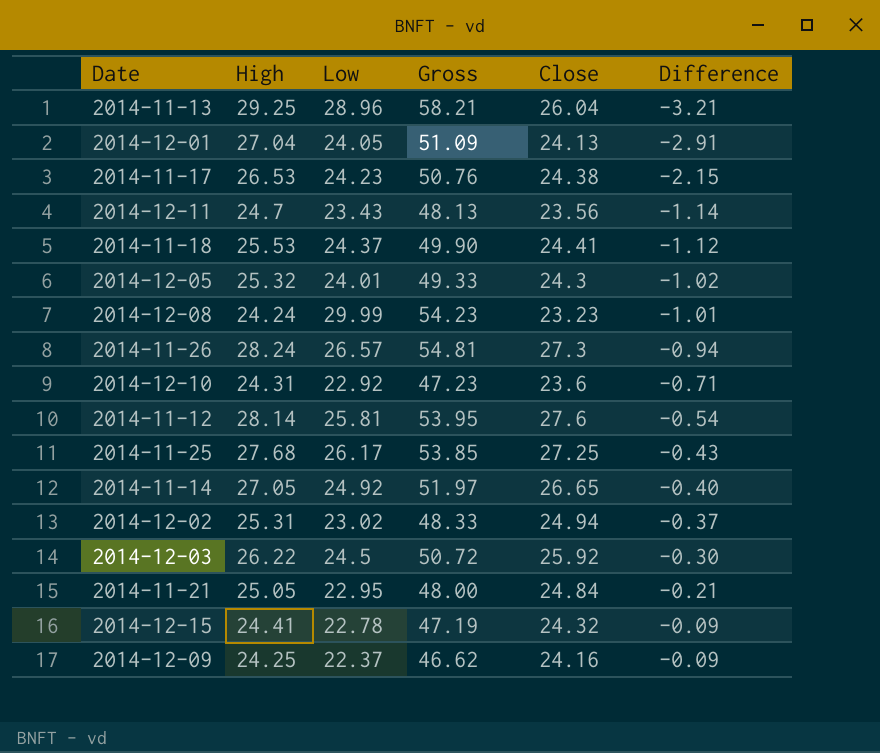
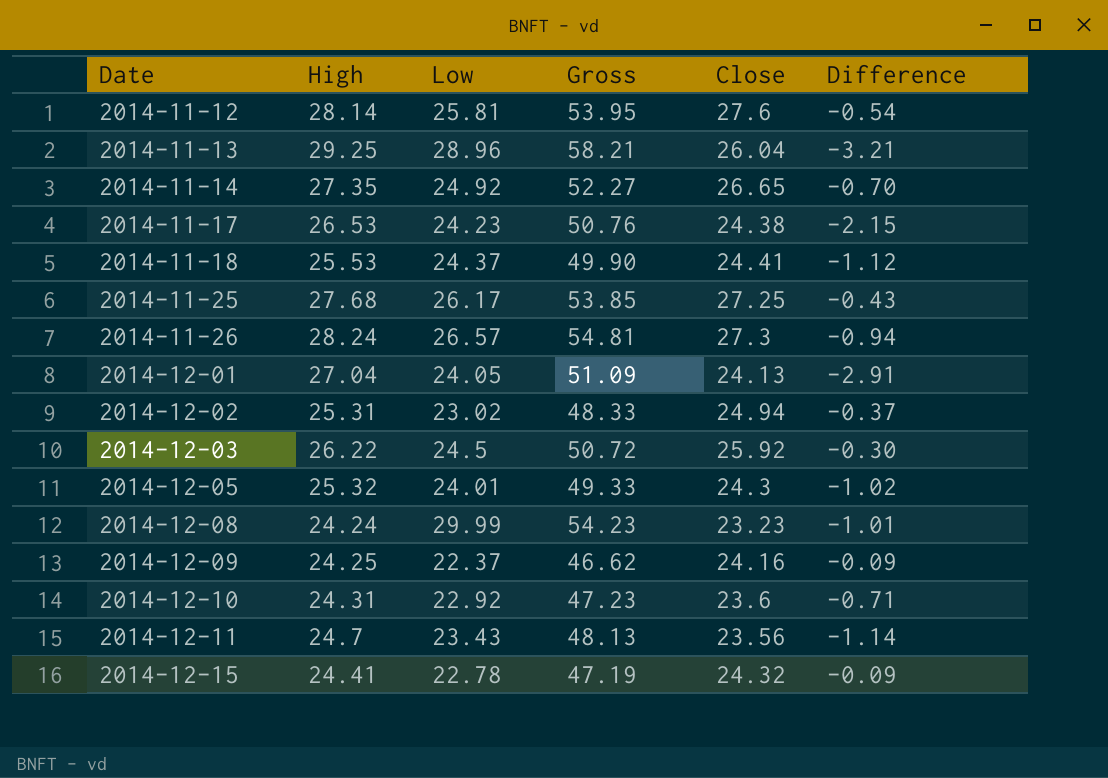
row order: Difference ascending -> Date ascending
row 2014-11-21: 25.05 | 22.95 | 48.00 | 24.84 | -0.21 -> none
2014-11-14 | High: 27.05 -> 27.35
2014-11-14 | Gross: 51.97 -> 52.27
2014-11-14 | Difference: -0.40 -> -0.70

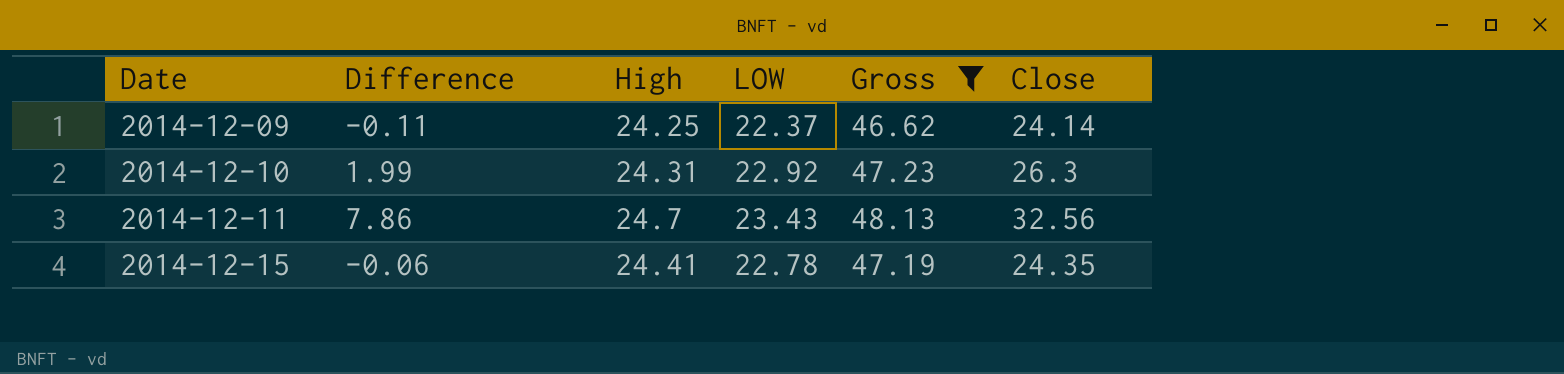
filter: none -> Gross <= 48.13
column Difference | position: 6 -> 2
column name: Low -> LOW
2014-12-09 | Difference: -0.09 -> -0.11
2014-12-09 | Close: 24.16 -> 24.14
2014-12-10 | Difference: -0.71 -> 1.99
2014-12-10 | Close: 23.6 -> 26.3
2014-12-11 | Difference: -1.14 -> 7.86
2014-12-11 | Close: 23.56 -> 32.56
2014-12-15 | Difference: -0.09 -> -0.06
2014-12-15 | Close: 24.32 -> 24.35

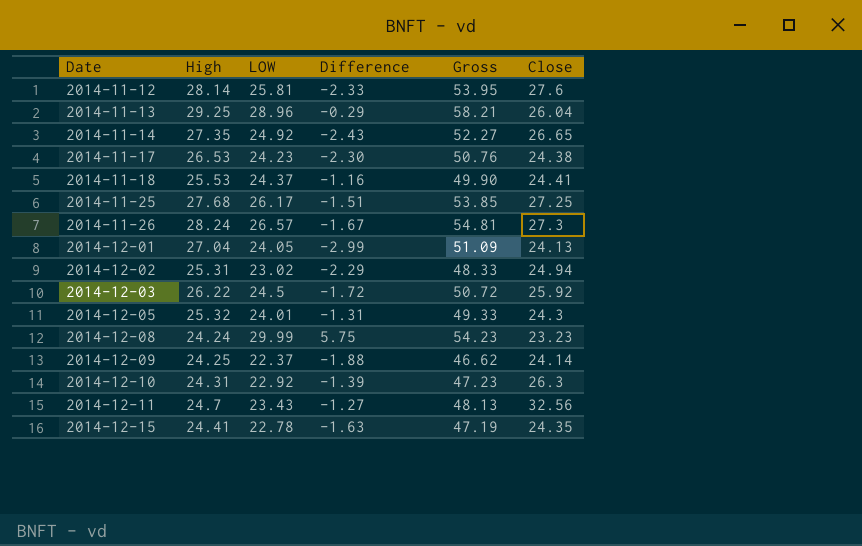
filter: Gross <= 48.13 -> none
column Difference | formula: [Close] - [High] -> [LOW] - [High]
column Difference | position: 2 -> 4

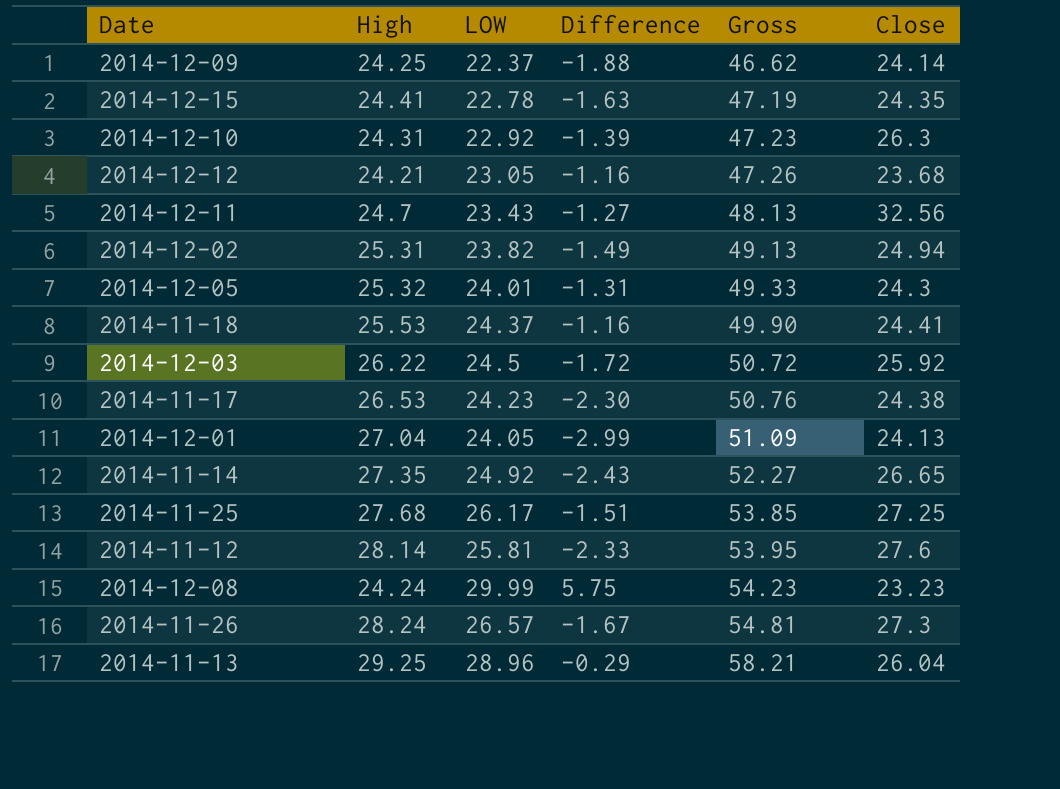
row order: Date ascending -> Gross ascending
row 2014-12-12: none -> 24.21 | 23.05 | -1.16 | 47.26 | 23.68
2014-12-02 | LOW: 23.02 -> 23.82
2014-12-02 | Difference: -2.29 -> -1.49
2014-12-02 | Gross: 48.33 -> 49.13

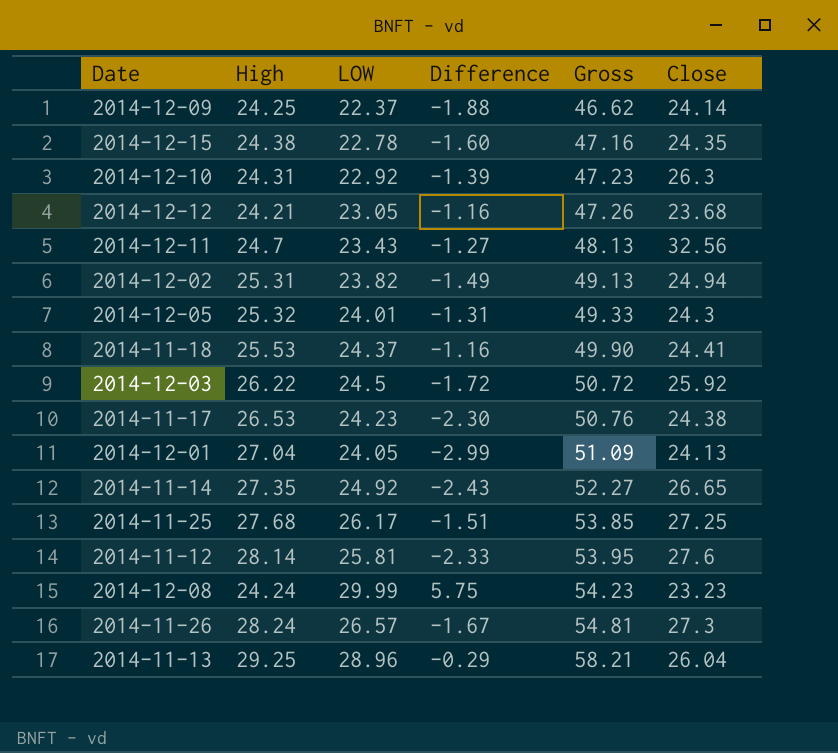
2014-12-15 | High: 24.41 -> 24.38
2014-12-15 | Difference: -1.63 -> -1.60
2014-12-15 | Gross: 47.19 -> 47.16

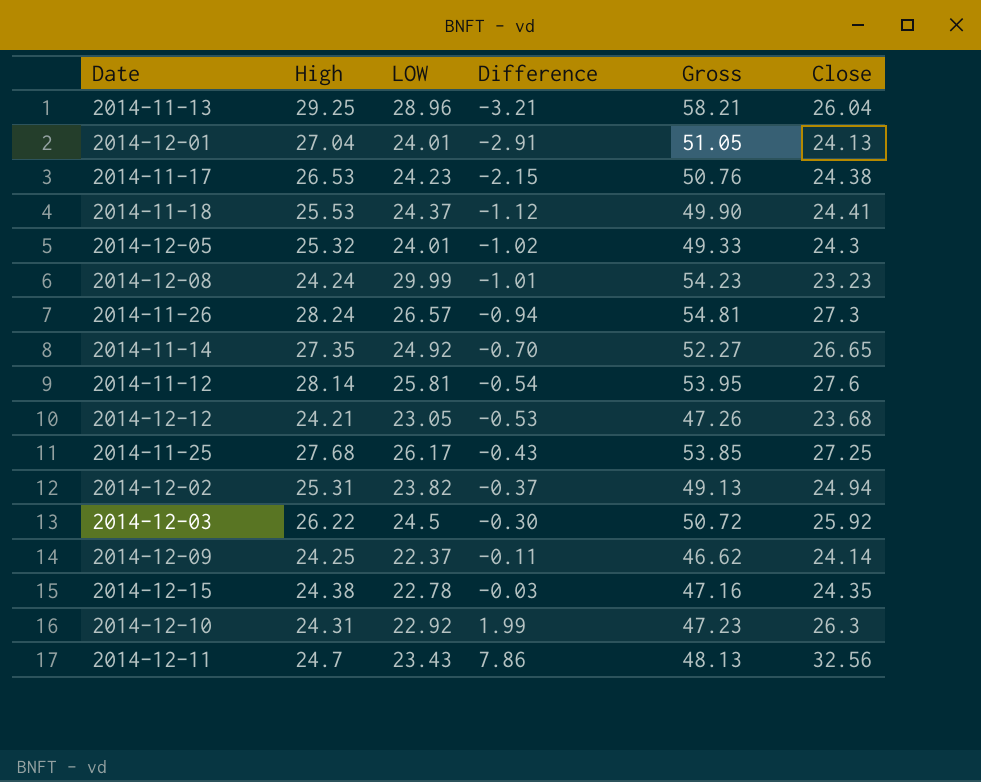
row order: Gross ascending -> Difference ascending
column Difference | formula: [LOW] - [High] -> [Close] - [High]
2014-12-01 | LOW: 24.05 -> 24.01
2014-12-01 | Gross: 51.09 -> 51.05

